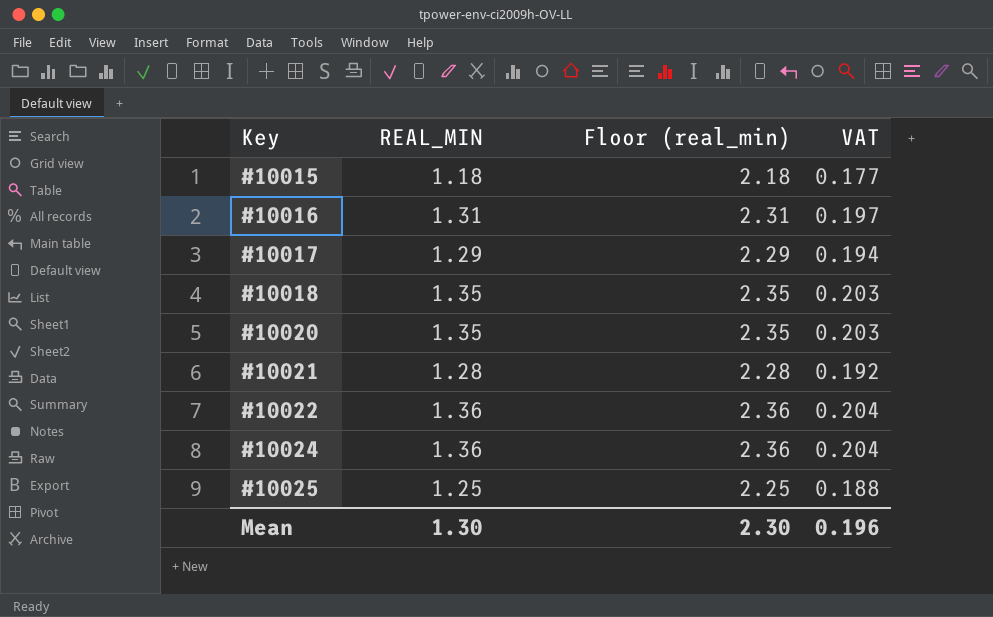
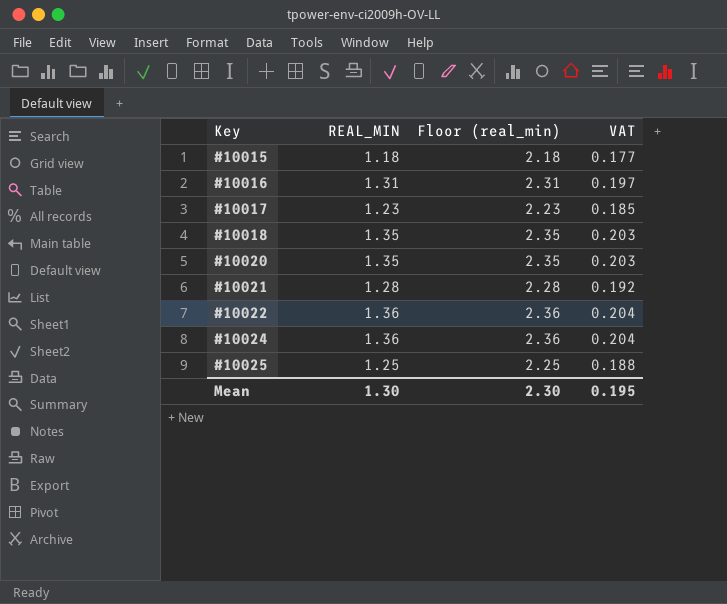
#10017 | REAL_MIN: 1.29 -> 1.23
#10017 | Floor (real_min): 2.29 -> 2.23
#10017 | VAT: 0.194 -> 0.185
Mean | VAT: 0.196 -> 0.195

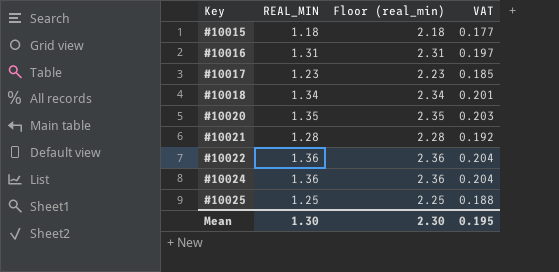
#10018 | REAL_MIN: 1.35 -> 1.34
#10018 | Floor (real_min): 2.35 -> 2.34
#10018 | VAT: 0.203 -> 0.201

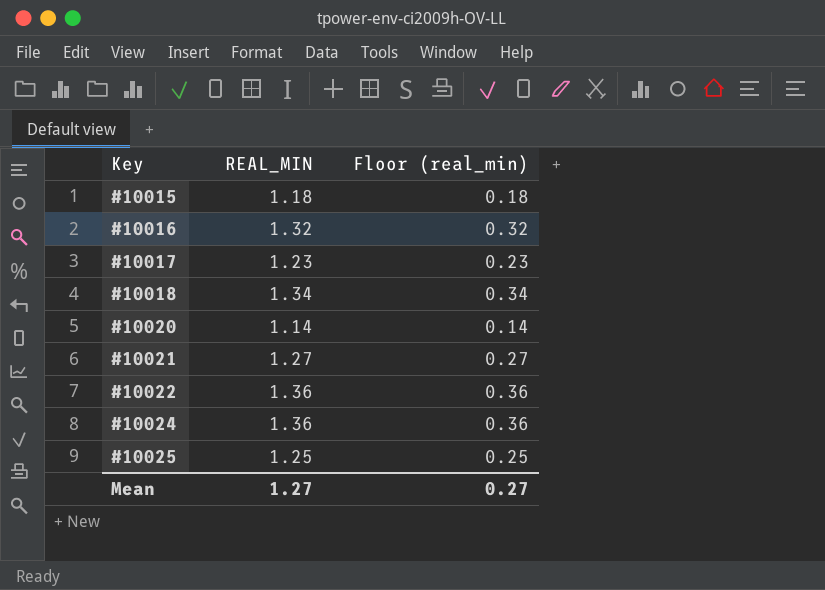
column VAT | formula: [REAL_MIN] * 0.15 -> none
column Floor (real_min) | formula: [REAL_MIN] + 1 -> [REAL_MIN] - 1
#10016 | REAL_MIN: 1.31 -> 1.32
#10020 | REAL_MIN: 1.35 -> 1.14
#10021 | REAL_MIN: 1.28 -> 1.27
Mean | REAL_MIN: 1.30 -> 1.27
Mean | Floor (real_min): 2.30 -> 0.27

